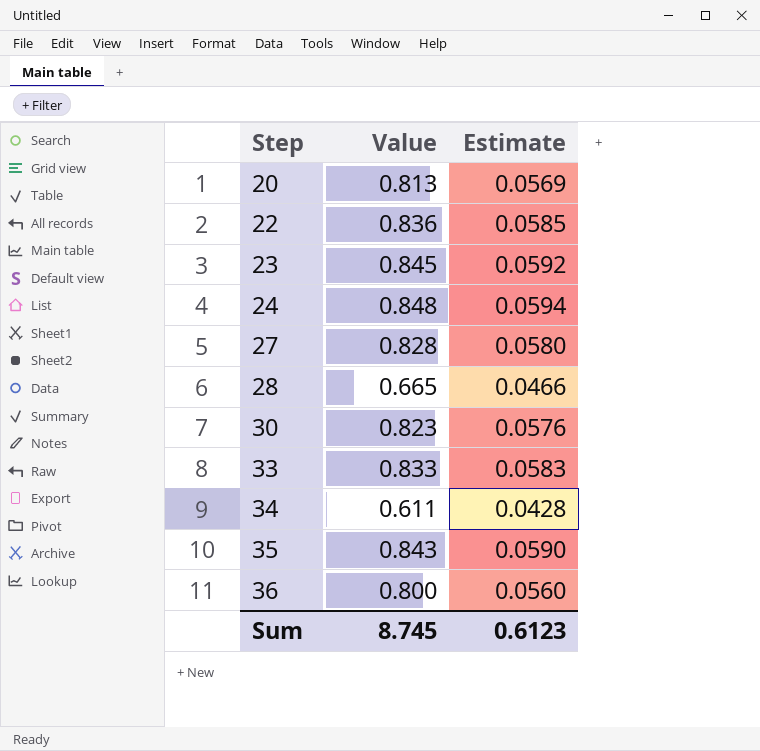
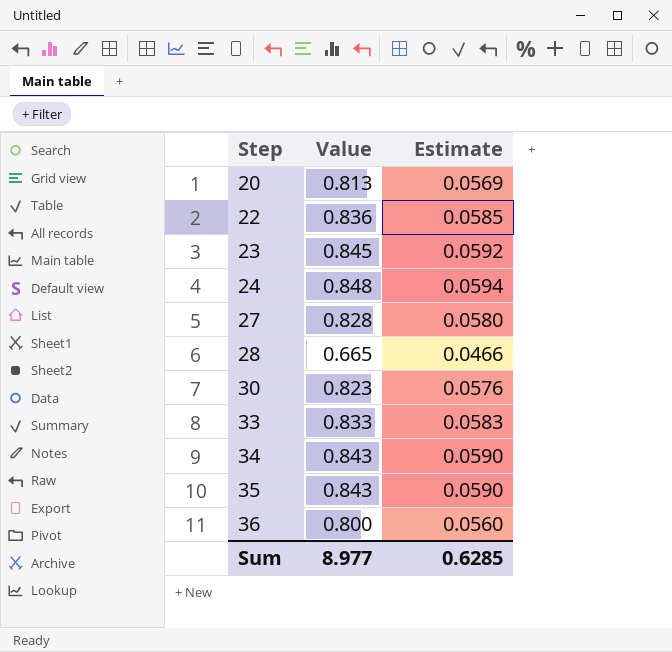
34 | Value: 0.611 -> 0.843
34 | Estimate: 0.0428 -> 0.0590
Sum | Value: 8.745 -> 8.977
Sum | Estimate: 0.6123 -> 0.6285

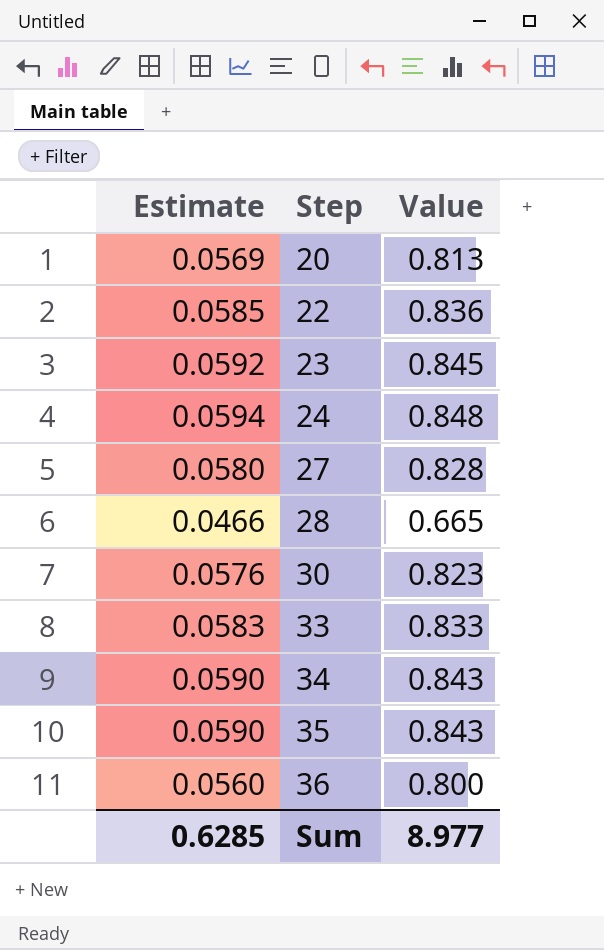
column Estimate | position: 3 -> 1

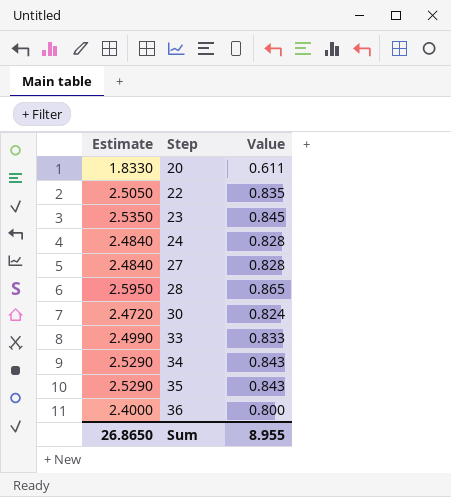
column Estimate | formula: [Value] * 0.07 -> [Value] * 3
20 | Value: 0.813 -> 0.611
22 | Value: 0.836 -> 0.835
24 | Value: 0.848 -> 0.828
28 | Value: 0.665 -> 0.865
30 | Value: 0.823 -> 0.824
Sum | Estimate: 0.6285 -> 26.8650
Sum | Value: 8.977 -> 8.955

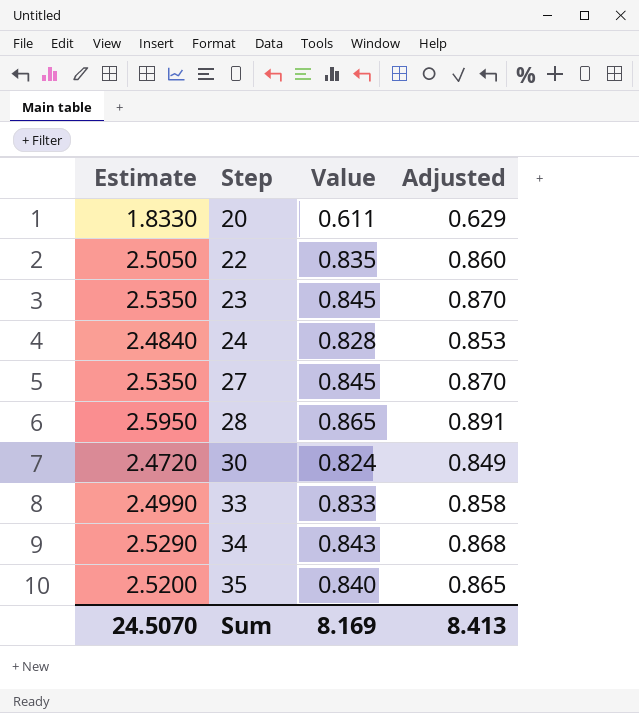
column Adjusted | formula: none -> [Value] * 1.03
row 36: 2.4000 | 0.800 -> none
27 | Estimate: 2.4840 -> 2.5350
27 | Value: 0.828 -> 0.845
35 | Estimate: 2.5290 -> 2.5200
35 | Value: 0.843 -> 0.840
Sum | Estimate: 26.8650 -> 24.5070
Sum | Value: 8.955 -> 8.169

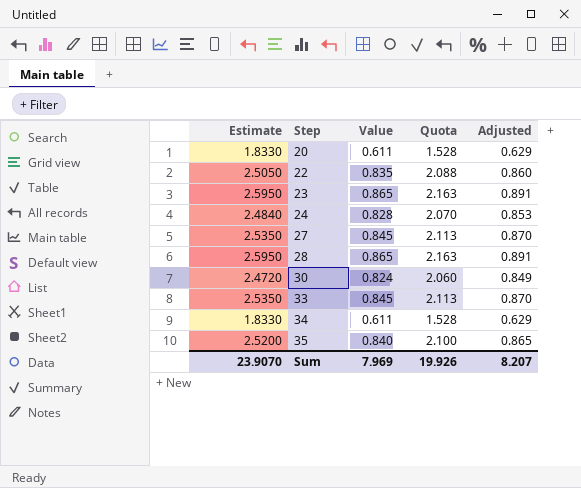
column Quota | formula: none -> [Value] * 2.5
23 | Estimate: 2.5350 -> 2.5950
23 | Value: 0.845 -> 0.865
23 | Adjusted: 0.870 -> 0.891
33 | Estimate: 2.4990 -> 2.5350
33 | Value: 0.833 -> 0.845
33 | Adjusted: 0.858 -> 0.870
34 | Estimate: 2.5290 -> 1.8330
34 | Value: 0.843 -> 0.611
34 | Adjusted: 0.868 -> 0.629
Sum | Estimate: 24.5070 -> 23.9070
Sum | Value: 8.169 -> 7.969
Sum | Adjusted: 8.413 -> 8.207

